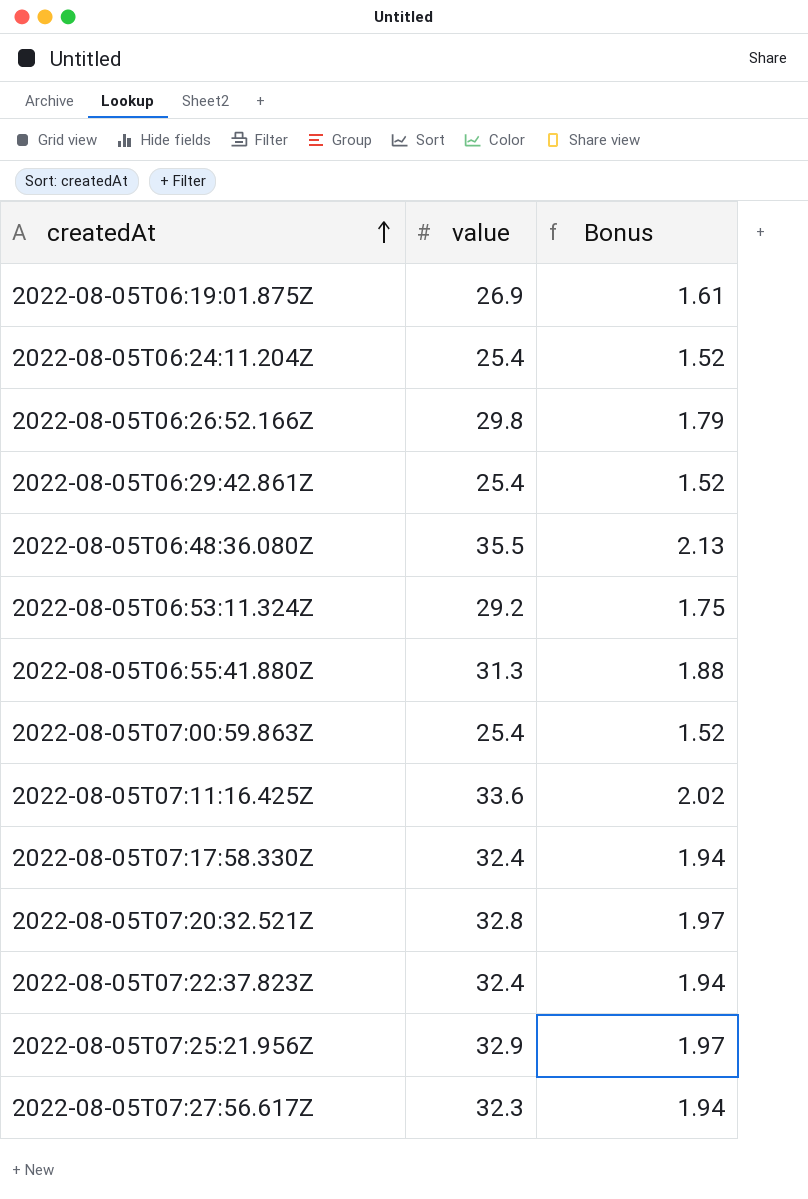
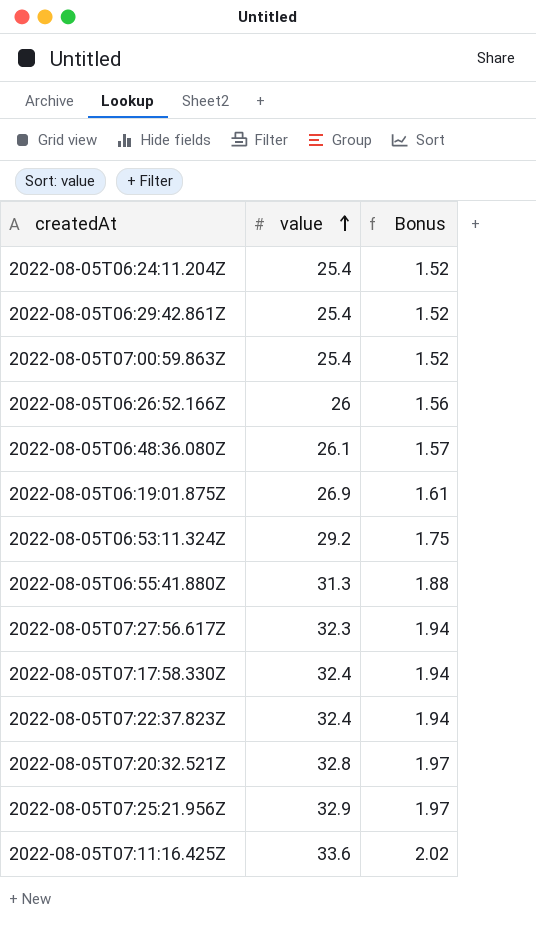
row order: createdAt ascending -> value ascending
2022-08-05T06:26:52.166Z | value: 29.8 -> 26
2022-08-05T06:26:52.166Z | Bonus: 1.79 -> 1.56
2022-08-05T06:48:36.080Z | value: 35.5 -> 26.1
2022-08-05T06:48:36.080Z | Bonus: 2.13 -> 1.57

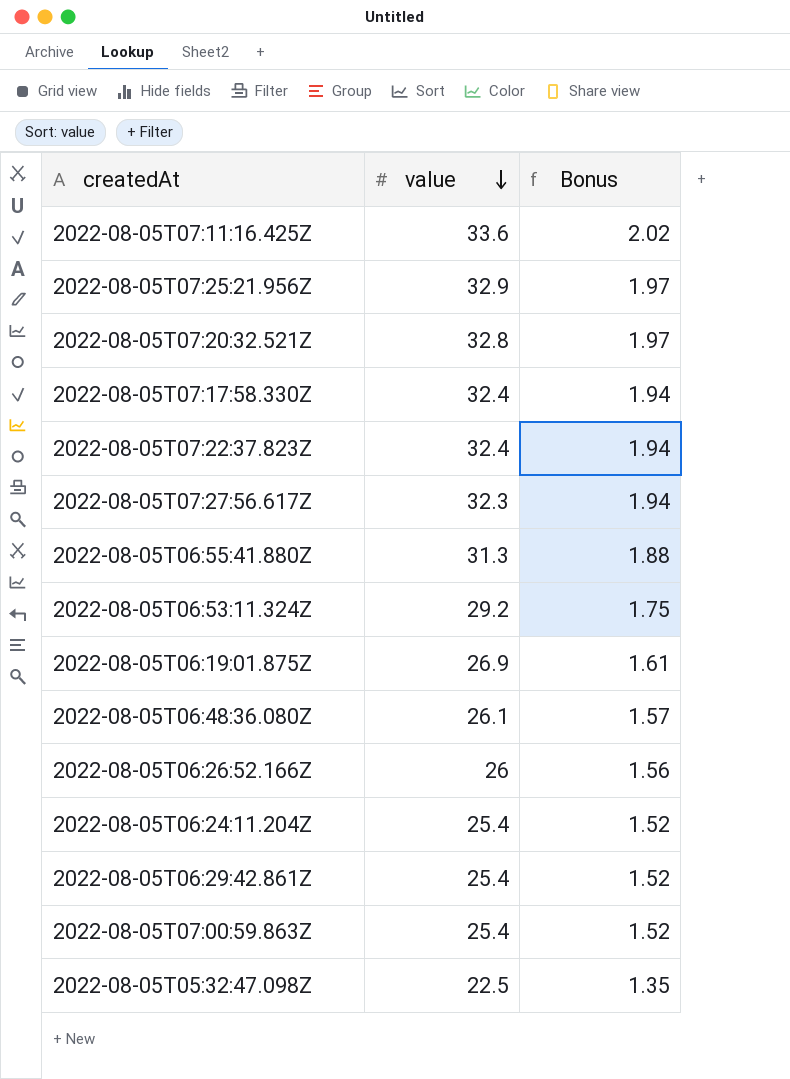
row order: value ascending -> value descending
row 2022-08-05T05:32:47.098Z: none -> 22.5 | 1.35

